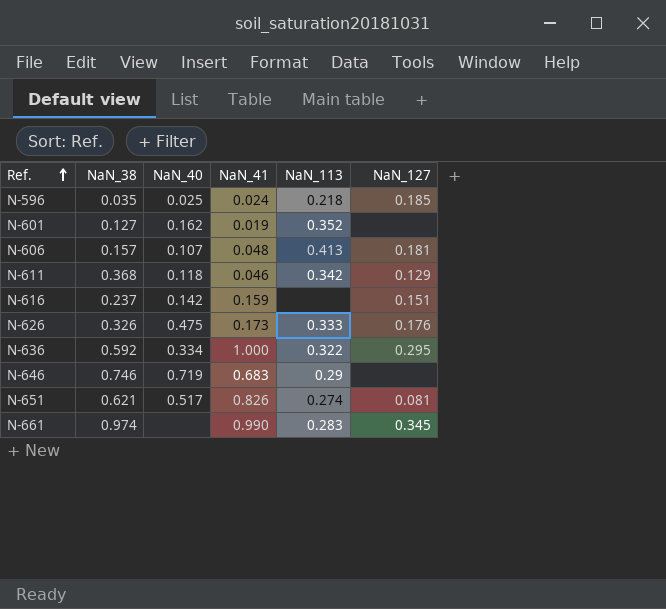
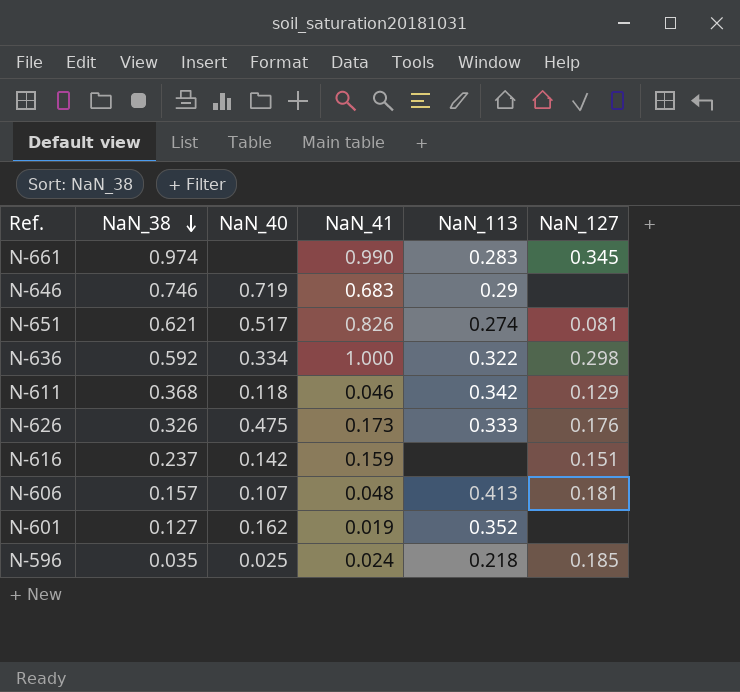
row order: Ref. ascending -> NaN_38 descending
N-636 | NaN_127: 0.295 -> 0.298

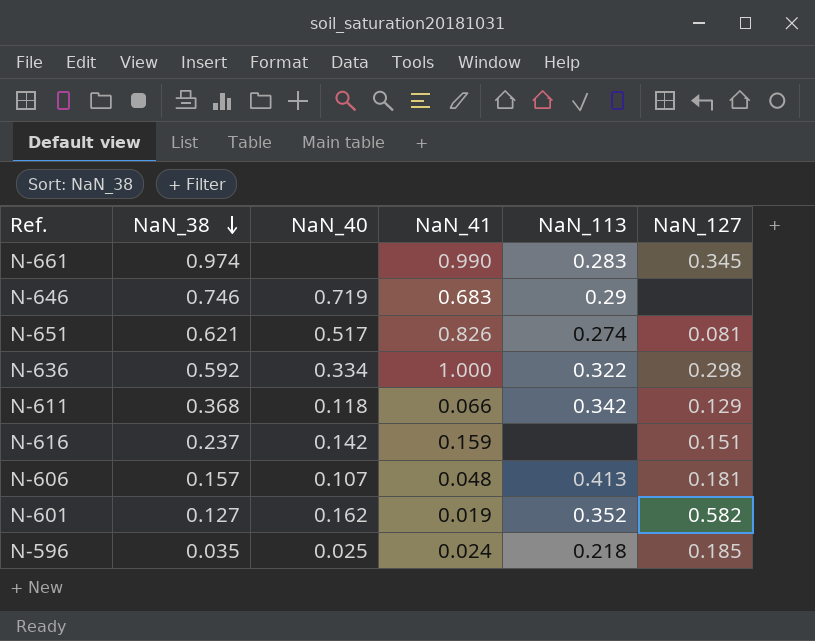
row N-626: 0.326 | 0.475 | 0.173 | 0.333 | 0.176 -> none
N-611 | NaN_41: 0.046 -> 0.066
N-601 | NaN_127: none -> 0.582

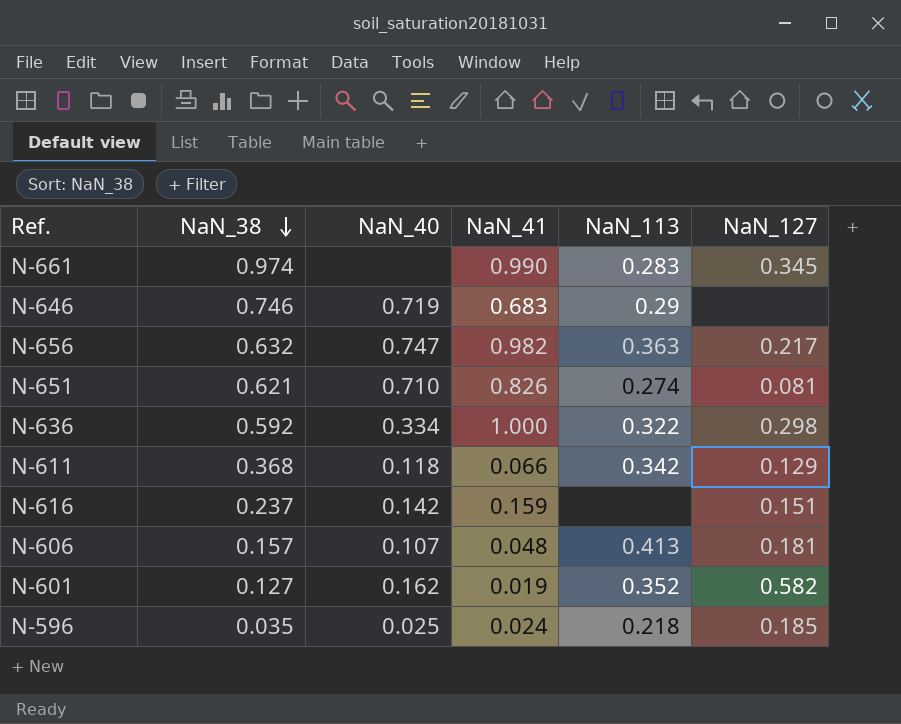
row N-656: none -> 0.632 | 0.747 | 0.982 | 0.363 | 0.217
N-651 | NaN_40: 0.517 -> 0.710

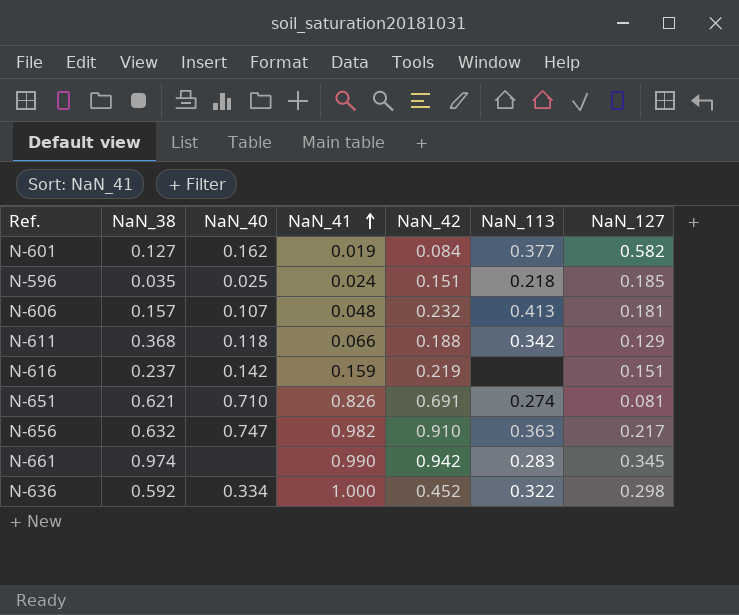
row order: NaN_38 descending -> NaN_41 ascending
column NaN_42 | position: none -> 5
row N-646: 0.746 | 0.719 | 0.683 | 0.29 | none -> none
N-601 | NaN_113: 0.352 -> 0.377

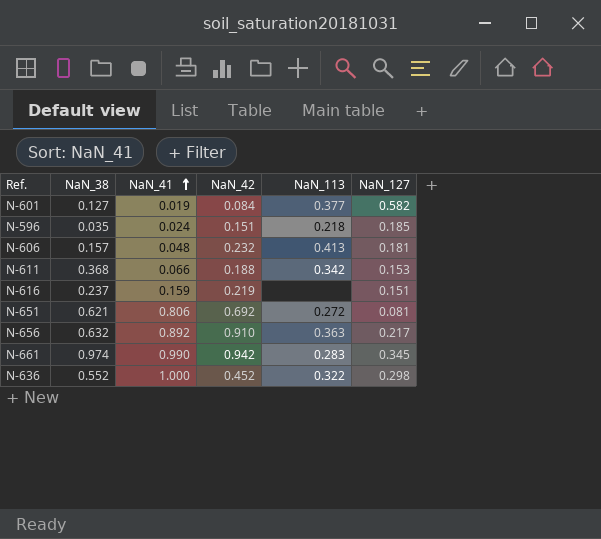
column NaN_40 | position: 3 -> none
N-611 | NaN_127: 0.129 -> 0.153
N-651 | NaN_41: 0.826 -> 0.806
N-651 | NaN_42: 0.691 -> 0.692
N-651 | NaN_113: 0.274 -> 0.272
N-656 | NaN_41: 0.982 -> 0.892
N-636 | NaN_38: 0.592 -> 0.552

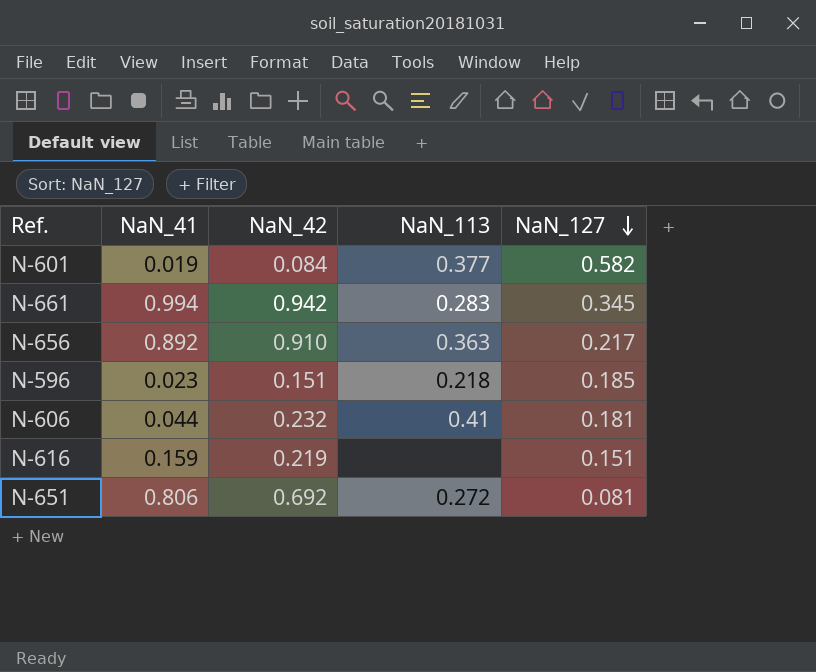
row order: NaN_41 ascending -> NaN_127 descending
column NaN_38 | position: 2 -> none
row N-611: 0.368 | 0.066 | 0.188 | 0.342 | 0.153 -> none
row N-636: 0.552 | 1.000 | 0.452 | 0.322 | 0.298 -> none
N-661 | NaN_41: 0.990 -> 0.994
N-596 | NaN_41: 0.024 -> 0.023
N-606 | NaN_41: 0.048 -> 0.044
N-606 | NaN_113: 0.413 -> 0.41

